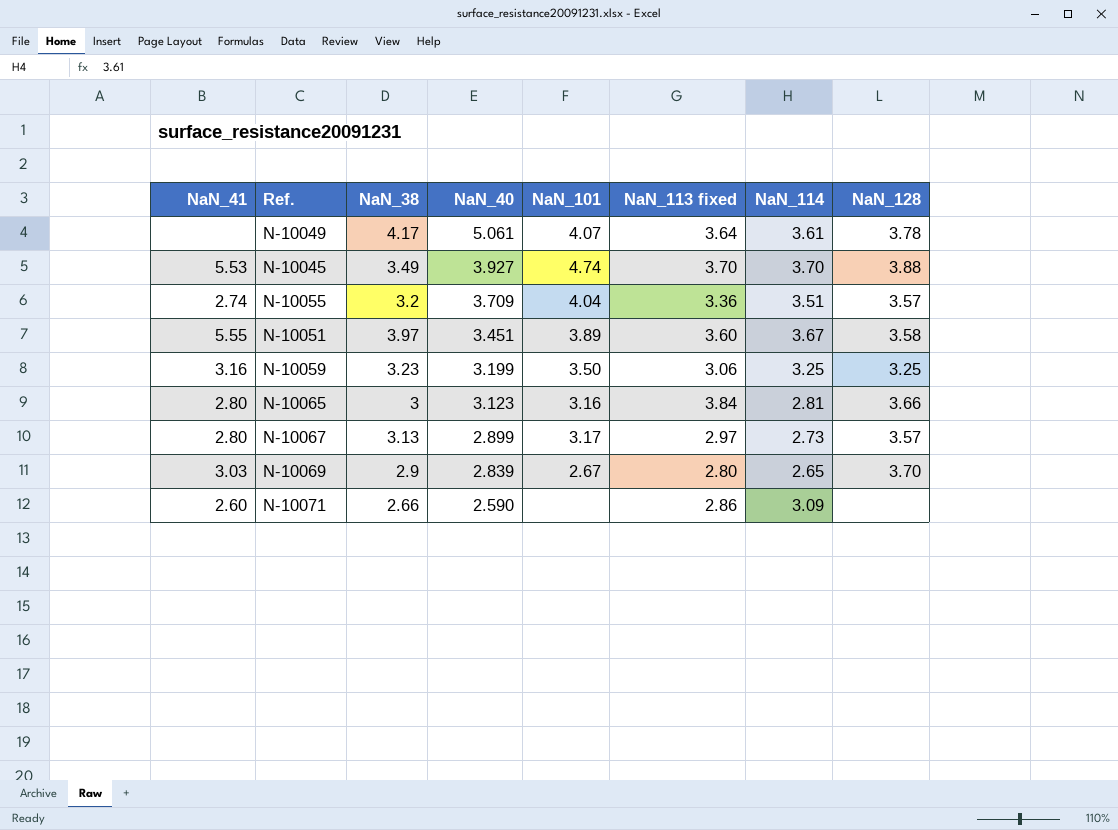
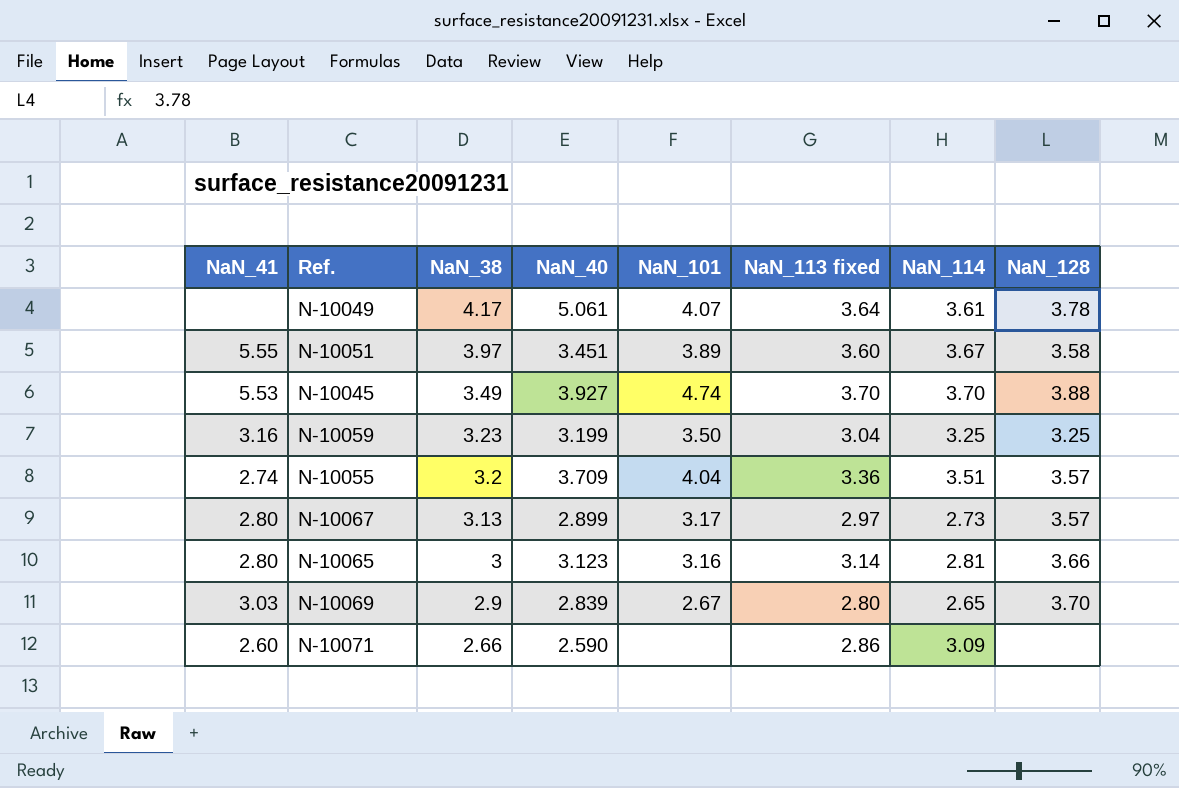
row order: NaN_40 descending -> NaN_38 descending
N-10059 | NaN_113 fixed: 3.06 -> 3.04
N-10065 | NaN_113 fixed: 3.84 -> 3.14

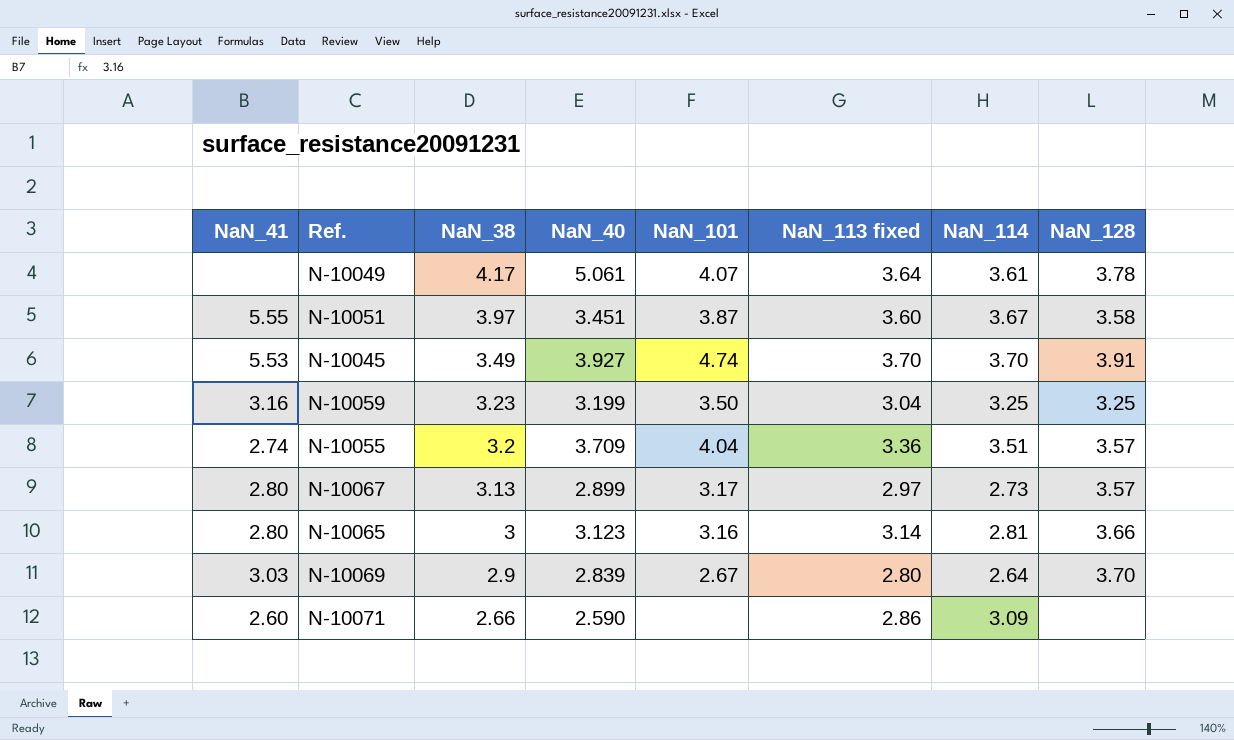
N-10051 | NaN_101: 3.89 -> 3.87
N-10045 | NaN_128: 3.88 -> 3.91
N-10069 | NaN_114: 2.65 -> 2.64

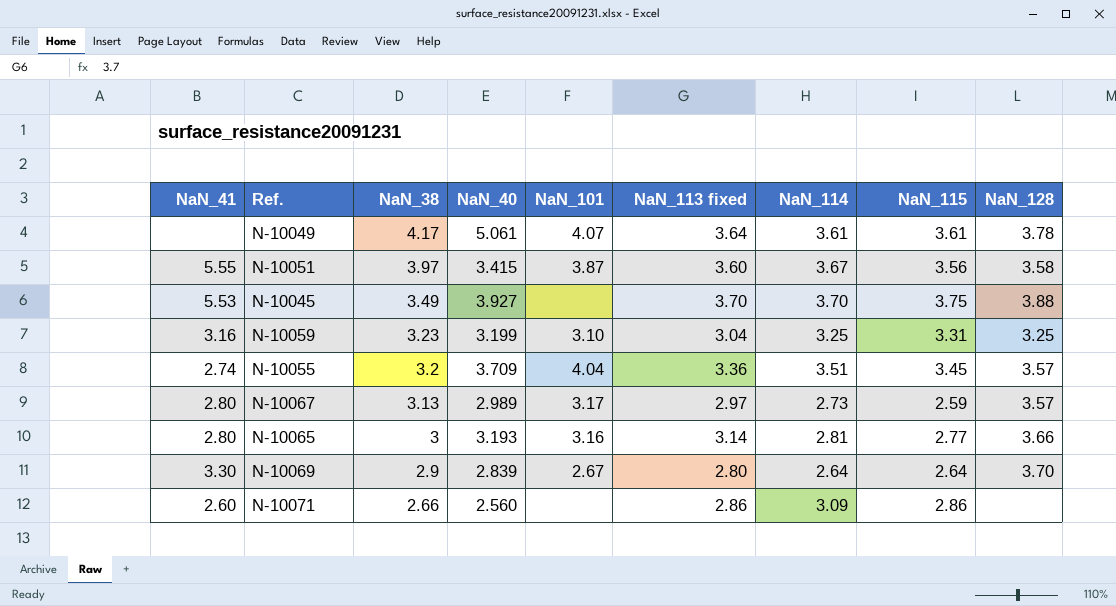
column NaN_115 | position: none -> 8
N-10051 | NaN_40: 3.451 -> 3.415
N-10045 | NaN_101: 4.74 -> none
N-10045 | NaN_128: 3.91 -> 3.88
N-10059 | NaN_101: 3.50 -> 3.10
N-10067 | NaN_40: 2.899 -> 2.989
N-10065 | NaN_40: 3.123 -> 3.193
N-10069 | NaN_41: 3.03 -> 3.30
N-10071 | NaN_40: 2.590 -> 2.560

